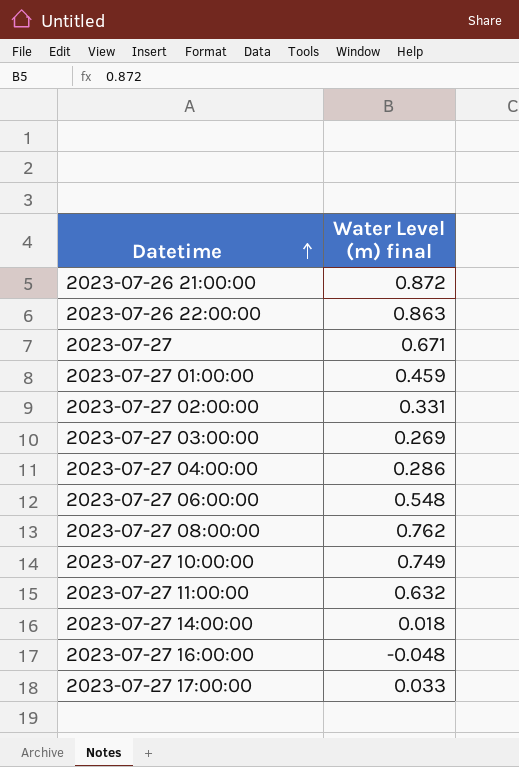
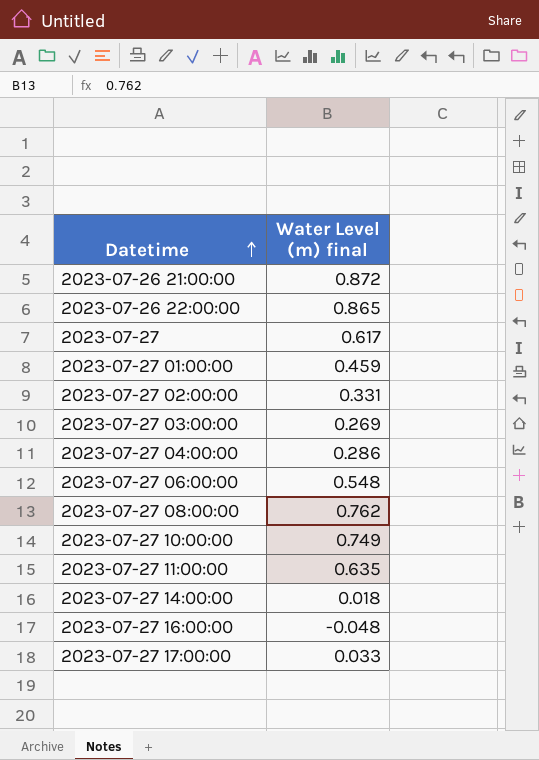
2023-07-26 22:00:00 | Water Level (m) final: 0.863 -> 0.865
2023-07-27 | Water Level (m) final: 0.671 -> 0.617
2023-07-27 11:00:00 | Water Level (m) final: 0.632 -> 0.635

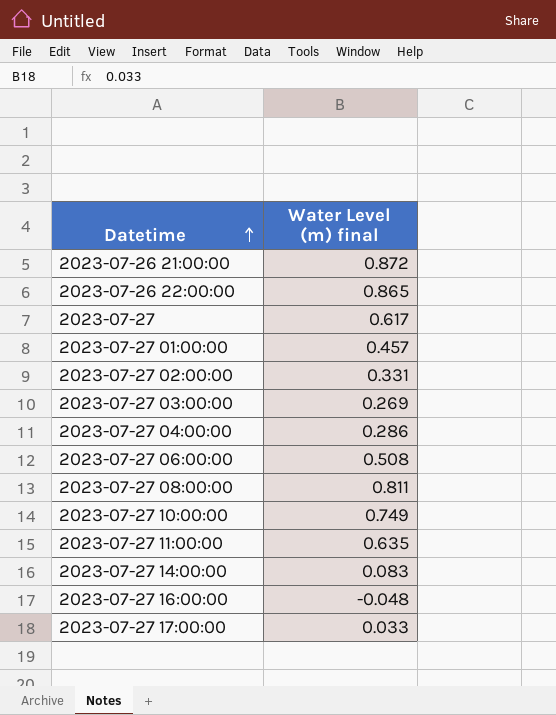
2023-07-27 01:00:00 | Water Level (m) final: 0.459 -> 0.457
2023-07-27 06:00:00 | Water Level (m) final: 0.548 -> 0.508
2023-07-27 08:00:00 | Water Level (m) final: 0.762 -> 0.811
2023-07-27 14:00:00 | Water Level (m) final: 0.018 -> 0.083

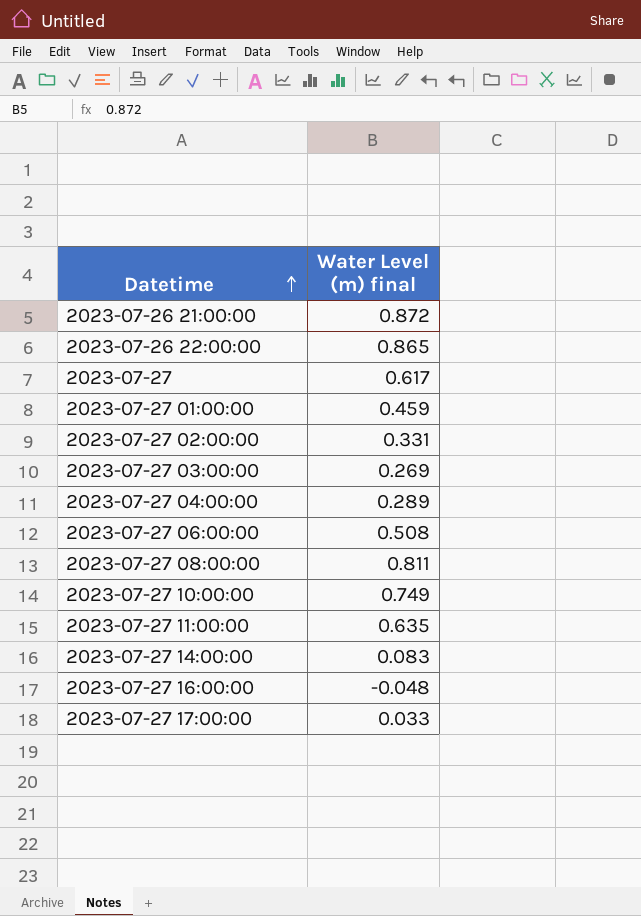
2023-07-27 01:00:00 | Water Level (m) final: 0.457 -> 0.459
2023-07-27 04:00:00 | Water Level (m) final: 0.286 -> 0.289

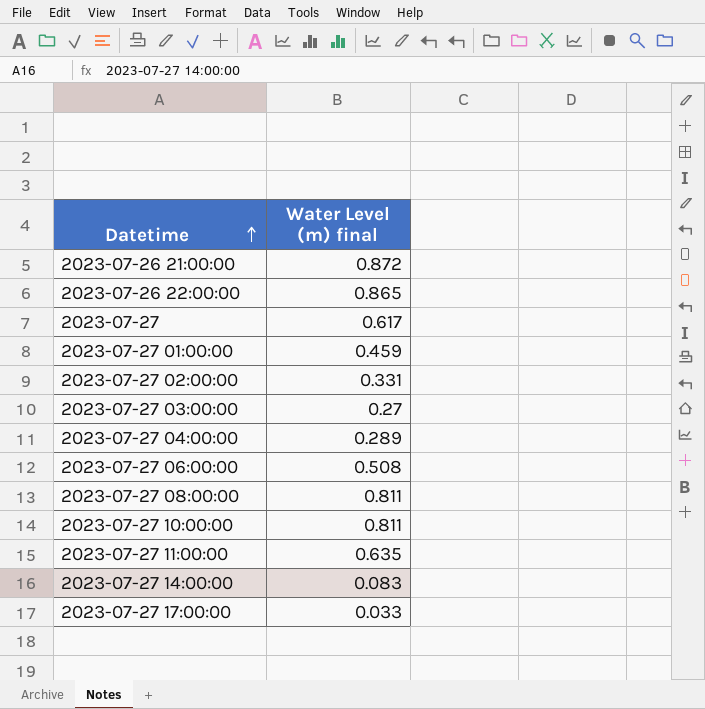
row 2023-07-27 16:00:00: -0.048 -> none
2023-07-27 03:00:00 | Water Level (m) final: 0.269 -> 0.27
2023-07-27 10:00:00 | Water Level (m) final: 0.749 -> 0.811

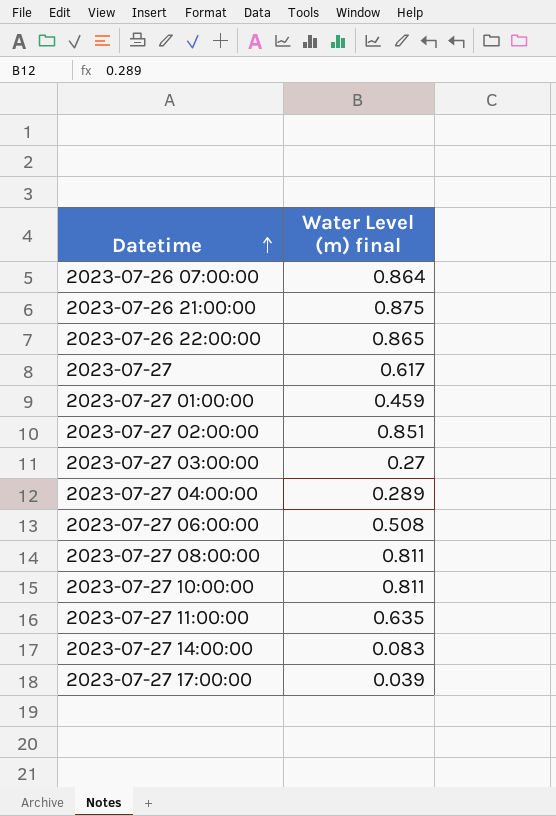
row 2023-07-26 07:00:00: none -> 0.864
2023-07-26 21:00:00 | Water Level (m) final: 0.872 -> 0.875
2023-07-27 02:00:00 | Water Level (m) final: 0.331 -> 0.851
2023-07-27 17:00:00 | Water Level (m) final: 0.033 -> 0.039

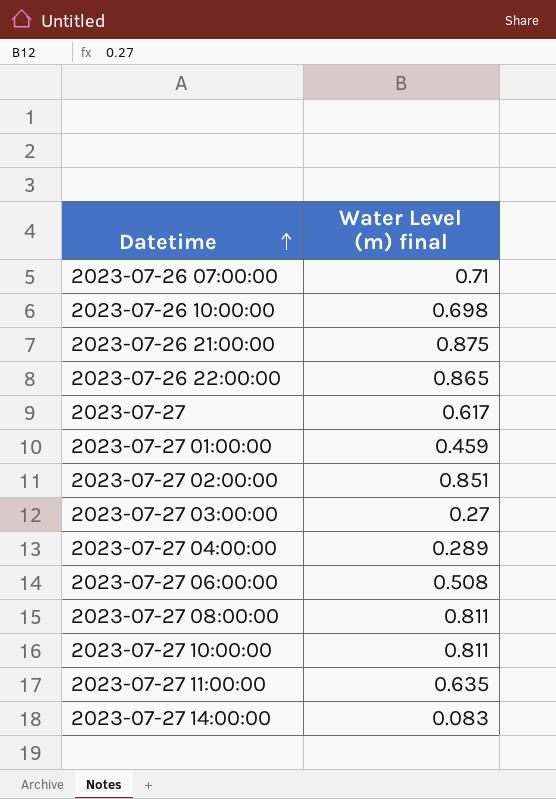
row 2023-07-27 17:00:00: 0.039 -> none
2023-07-26 07:00:00 | Water Level (m) final: 0.864 -> 0.71
row 2023-07-26 10:00:00: none -> 0.698

